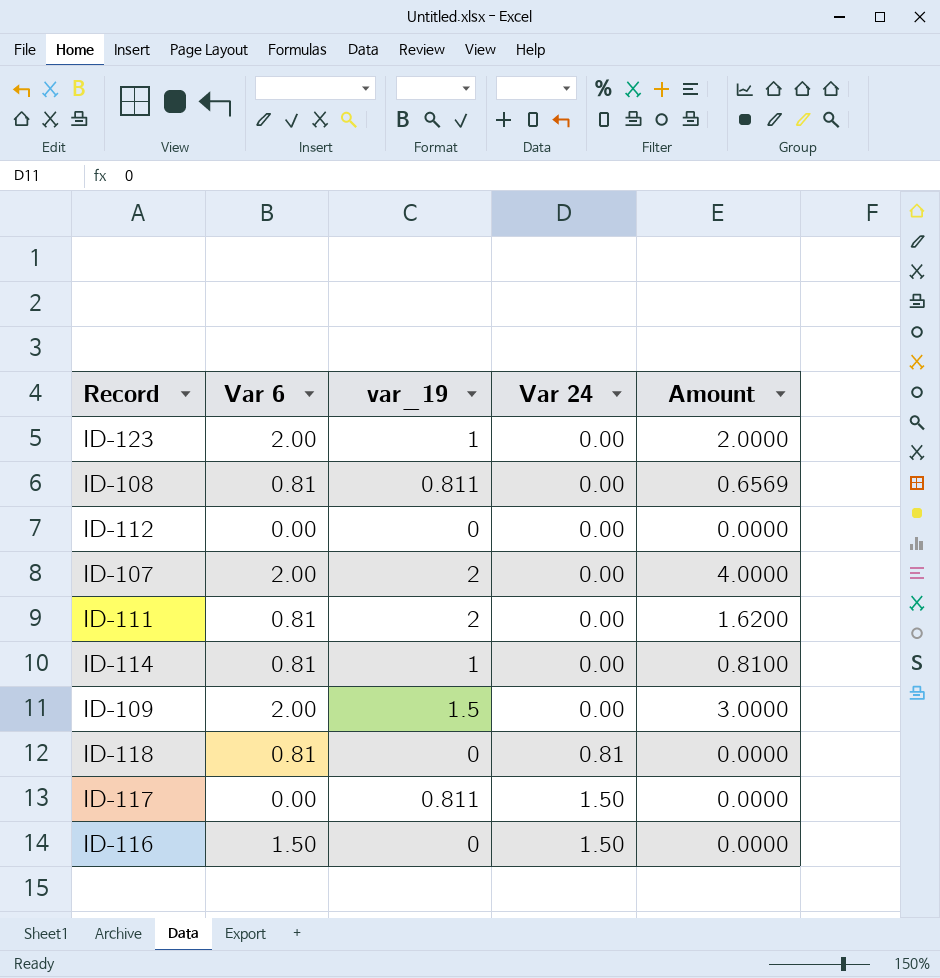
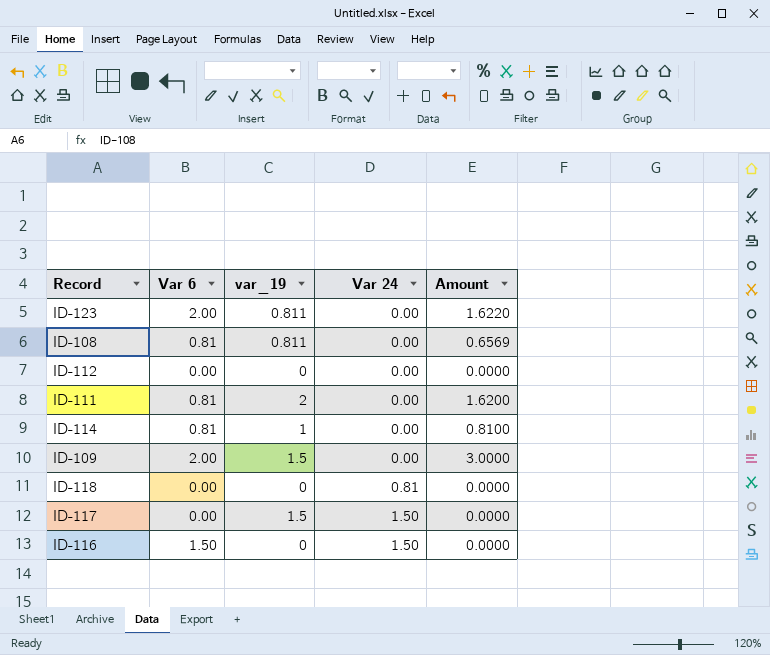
row ID-107: 2.00 | 2 | 0.00 | 4.0000 -> none
ID-123 | var_19: 1 -> 0.811
ID-123 | Amount: 2.0000 -> 1.6220
ID-118 | Var 6: 0.81 -> 0.00
ID-117 | var_19: 0.811 -> 1.5

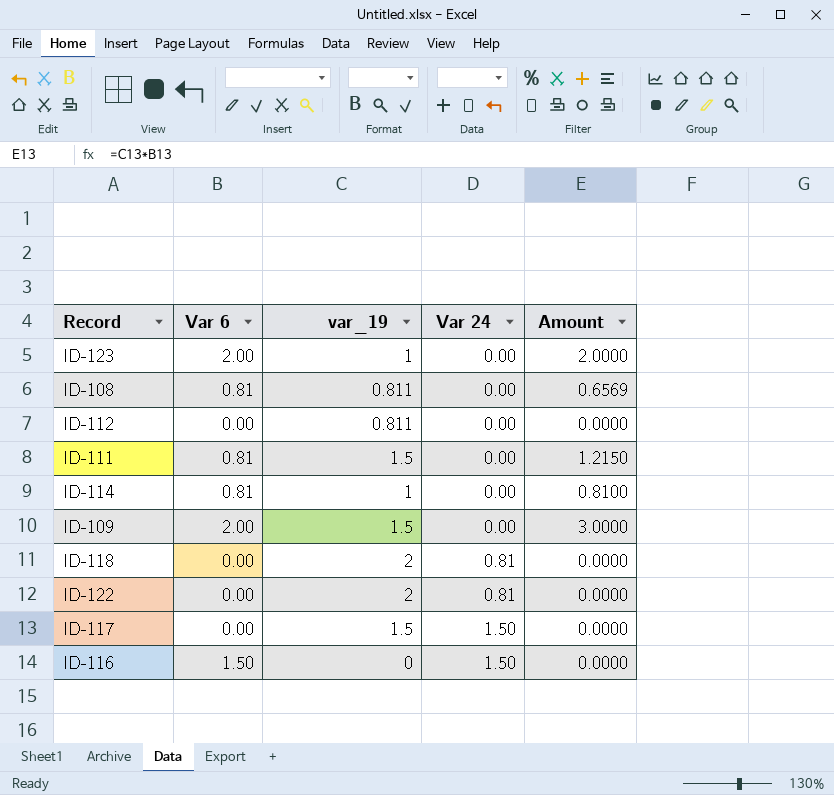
ID-123 | var_19: 0.811 -> 1
ID-123 | Amount: 1.6220 -> 2.0000
ID-112 | var_19: 0 -> 0.811
ID-111 | var_19: 2 -> 1.5
ID-111 | Amount: 1.6200 -> 1.2150
ID-118 | var_19: 0 -> 2
row ID-122: none -> 0.00 | 2 | 0.81 | 0.0000

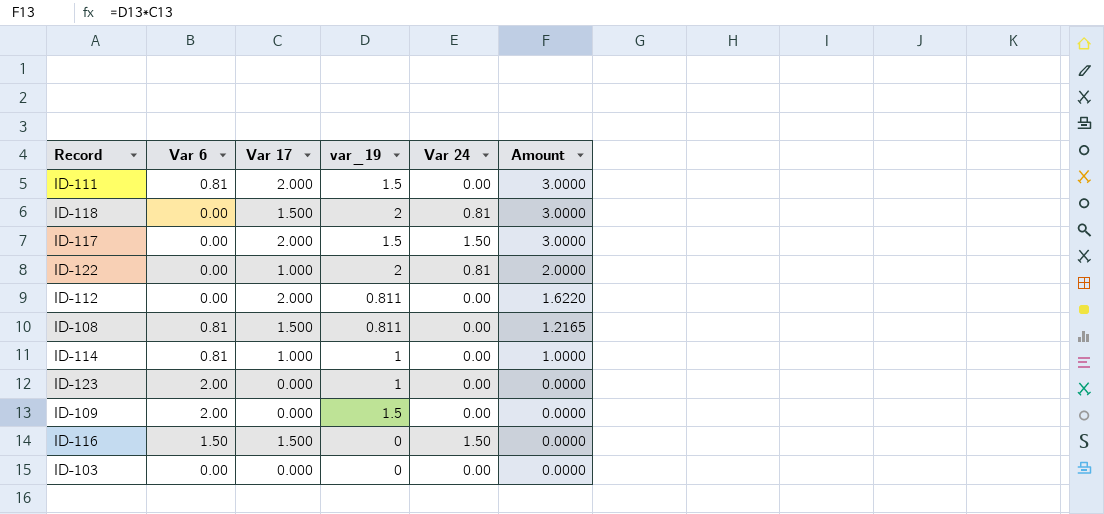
row order: Var 24 ascending -> Amount descending
column Var 17 | position: none -> 3
column Amount | formula: [Var 6] * [var_19] -> [Var 17] * [var_19]
row ID-103: none -> 0.00 | 0.000 | 0 | 0.00 | 0.0000

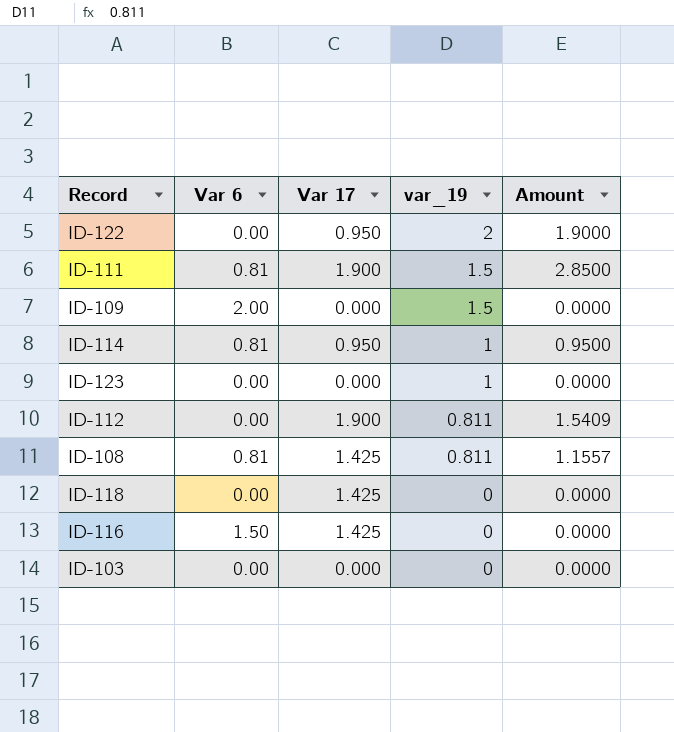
row order: Amount descending -> var_19 descending
column Var 24 | position: 5 -> none
row ID-117: 0.00 | 2.000 | 1.5 | 1.50 | 3.0000 -> none
ID-122 | Var 17: 1.000 -> 0.950
ID-122 | Amount: 2.0000 -> 1.9000
ID-111 | Var 17: 2.000 -> 1.900
ID-111 | Amount: 3.0000 -> 2.8500
ID-114 | Var 17: 1.000 -> 0.950
ID-114 | Amount: 1.0000 -> 0.9500
ID-123 | Var 6: 2.00 -> 0.00
ID-112 | Var 17: 2.000 -> 1.900
ID-112 | Amount: 1.6220 -> 1.5409
ID-108 | Var 17: 1.500 -> 1.425
ID-108 | Amount: 1.2165 -> 1.1557
ID-118 | Var 17: 1.500 -> 1.425
ID-118 | var_19: 2 -> 0
ID-118 | Amount: 3.0000 -> 0.0000
ID-116 | Var 17: 1.500 -> 1.425

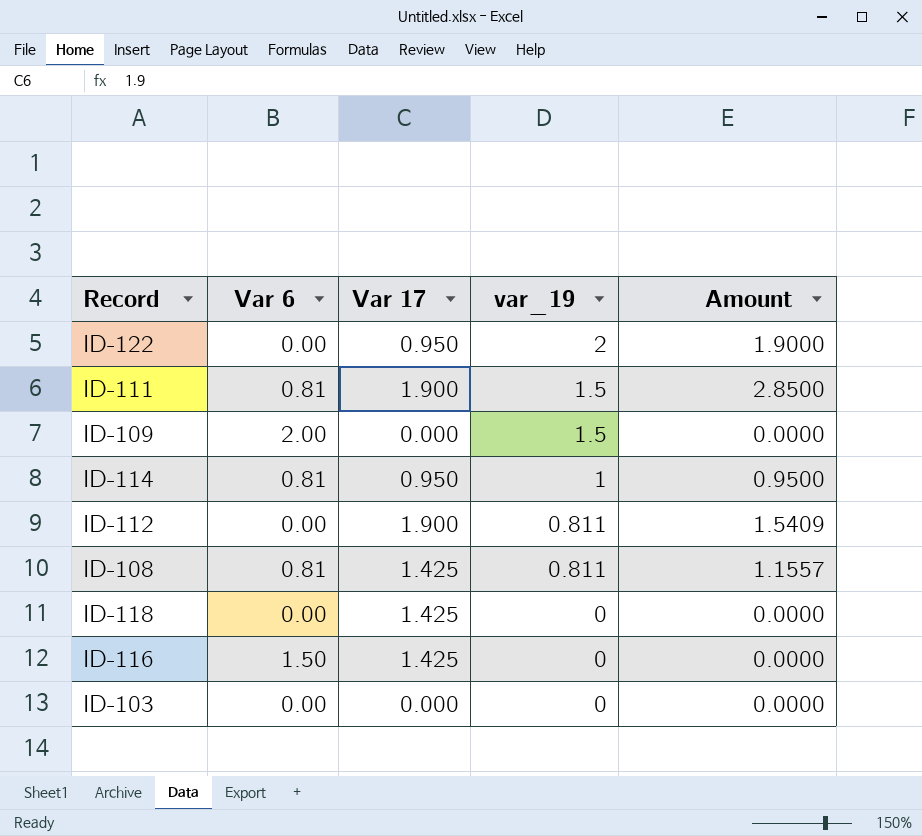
row ID-123: 0.00 | 0.000 | 1 | 0.0000 -> none

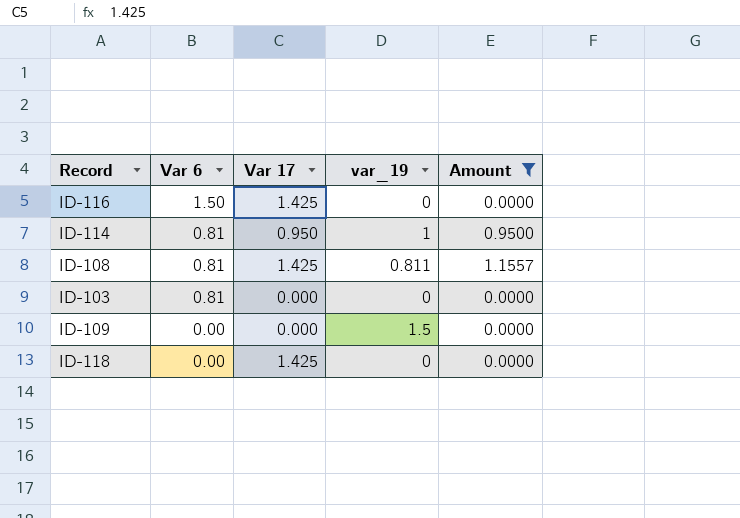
filter: none -> Amount <= 1.1557
row order: var_19 descending -> Var 6 descending
ID-103 | Var 6: 0.00 -> 0.81
ID-109 | Var 6: 2.00 -> 0.00

